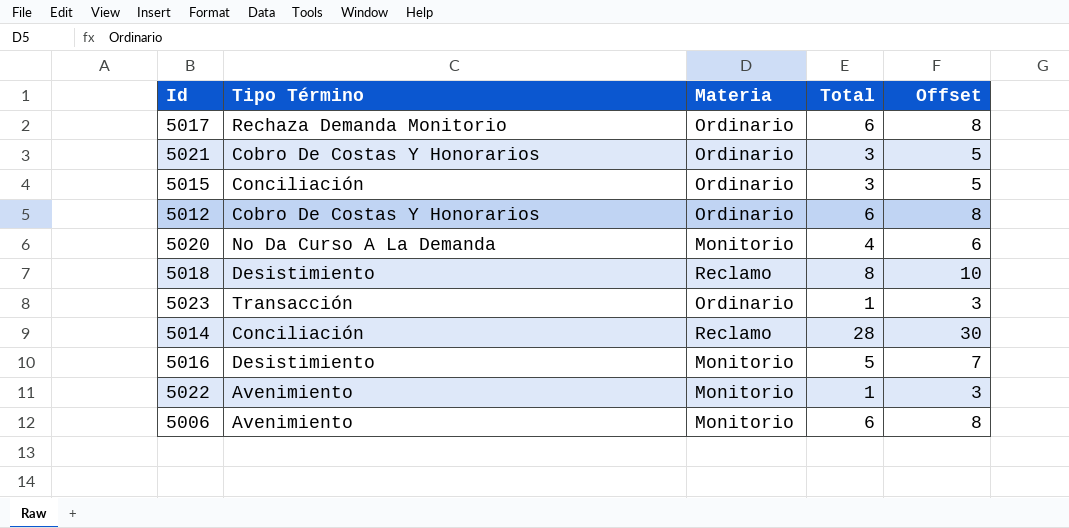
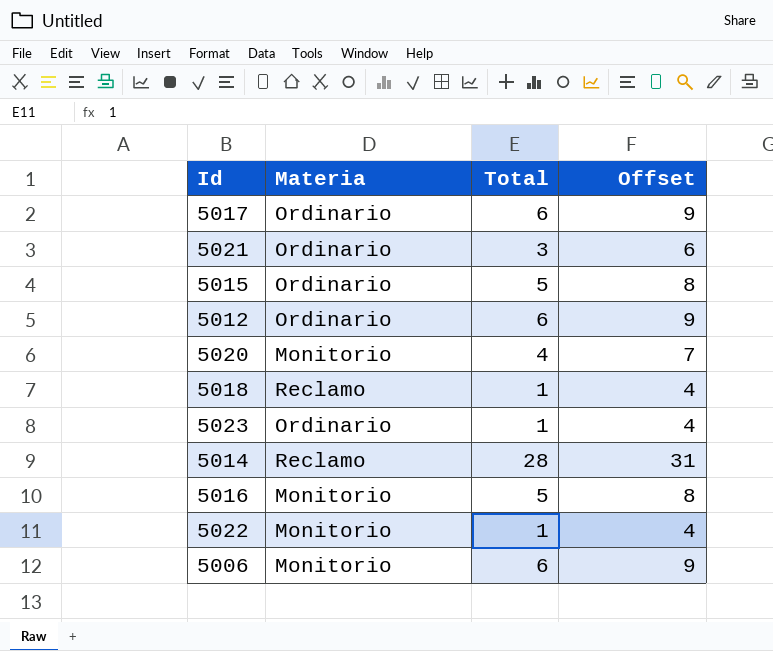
column Tipo Término | position: 2 -> none
column Offset | formula: [Total] + 2 -> [Total] + 3
5015 | Total: 3 -> 5
5018 | Total: 8 -> 1

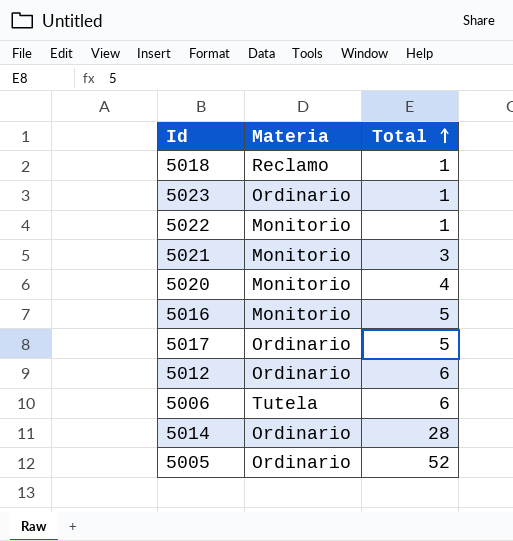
row order: none -> Total ascending
column Offset | formula: [Total] + 3 -> none
row 5015: Ordinario | 5 | 8 -> none
5021 | Materia: Ordinario -> Monitorio
5017 | Total: 6 -> 5
5006 | Materia: Monitorio -> Tutela
5014 | Materia: Reclamo -> Ordinario
row 5005: none -> Ordinario | 52

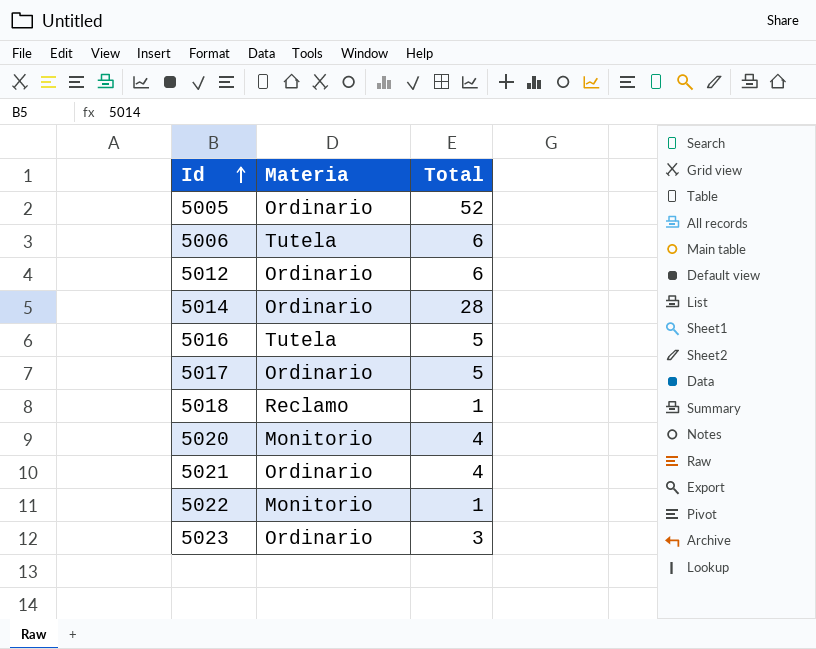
row order: Total ascending -> Id ascending
5016 | Materia: Monitorio -> Tutela
5021 | Materia: Monitorio -> Ordinario
5021 | Total: 3 -> 4
5023 | Total: 1 -> 3

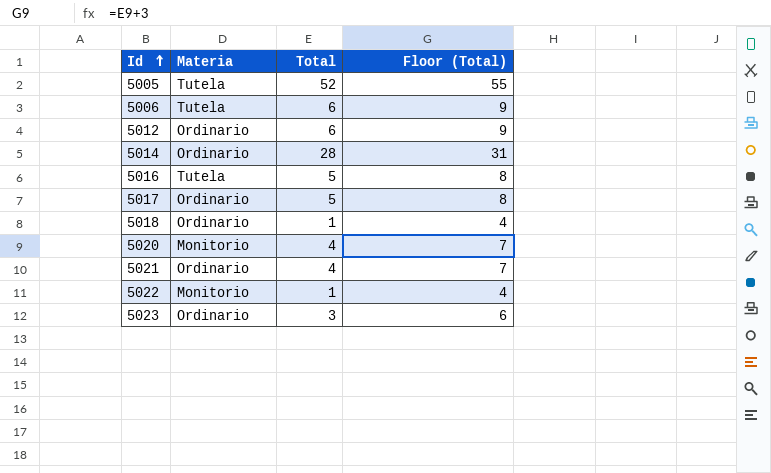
column Floor (Total) | formula: none -> [Total] + 3
5005 | Materia: Ordinario -> Tutela
5018 | Materia: Reclamo -> Ordinario

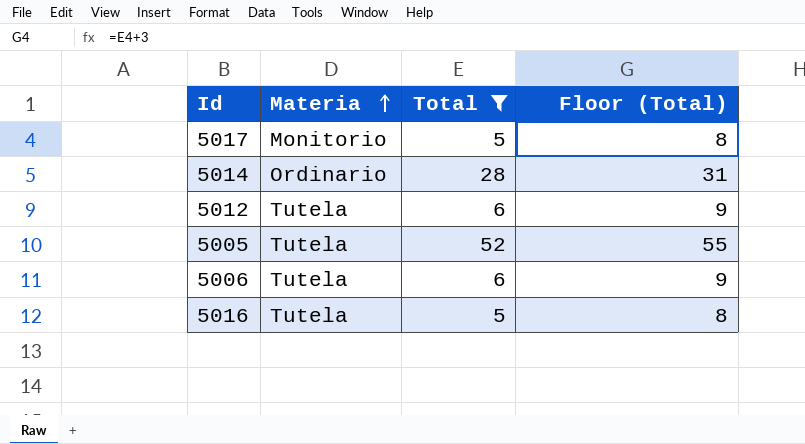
filter: none -> Total >= 5
row order: Id ascending -> Materia ascending
5017 | Materia: Ordinario -> Monitorio
5012 | Materia: Ordinario -> Tutela

